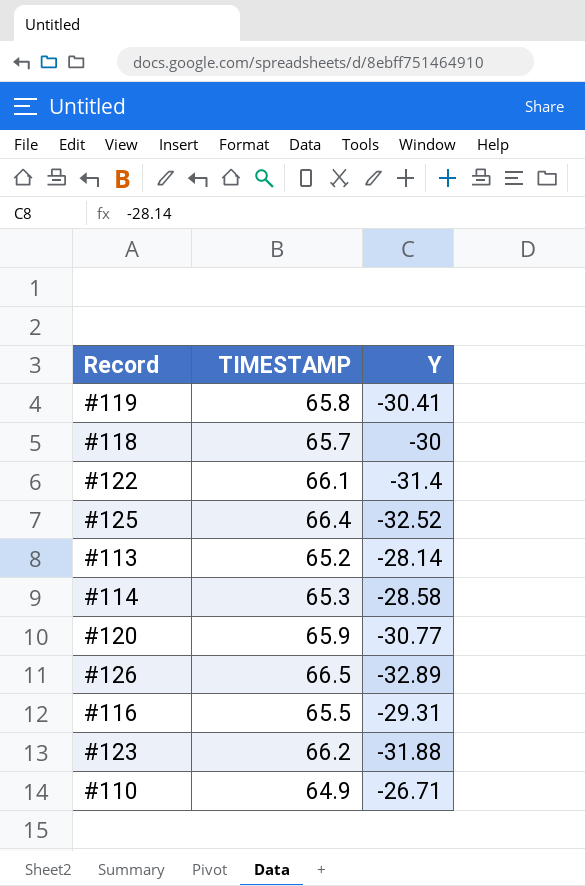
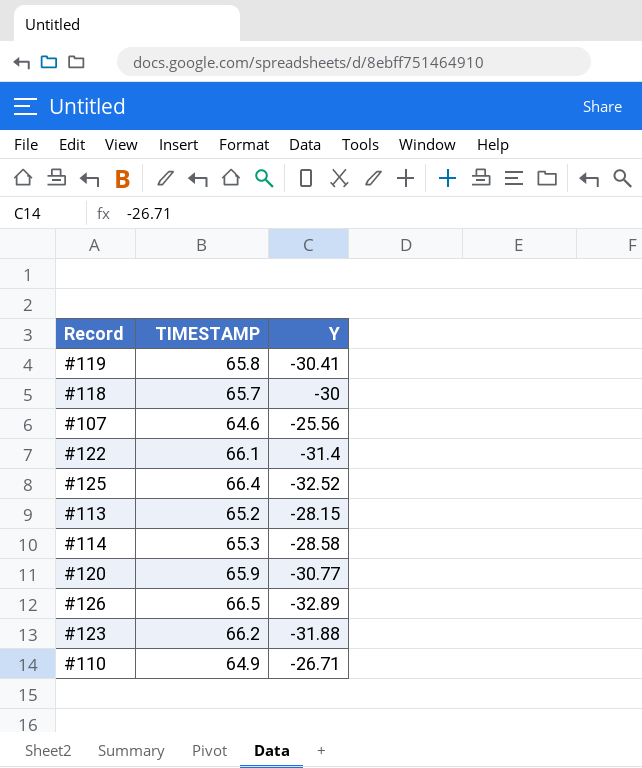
row #116: 65.5 | -29.31 -> none
row #107: none -> 64.6 | -25.56
#113 | Y: -28.14 -> -28.15

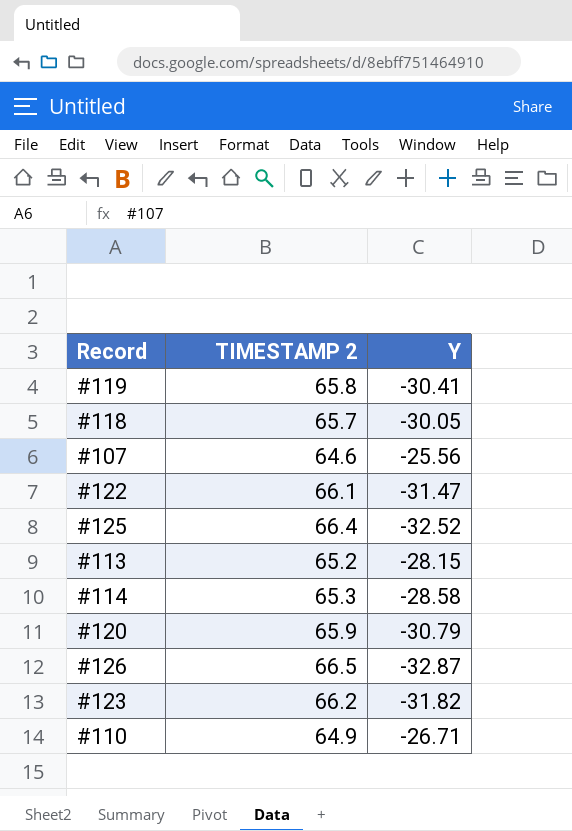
column name: TIMESTAMP -> TIMESTAMP 2
#118 | Y: -30 -> -30.05
#122 | Y: -31.4 -> -31.47
#120 | Y: -30.77 -> -30.79
#126 | Y: -32.89 -> -32.87
#123 | Y: -31.88 -> -31.82

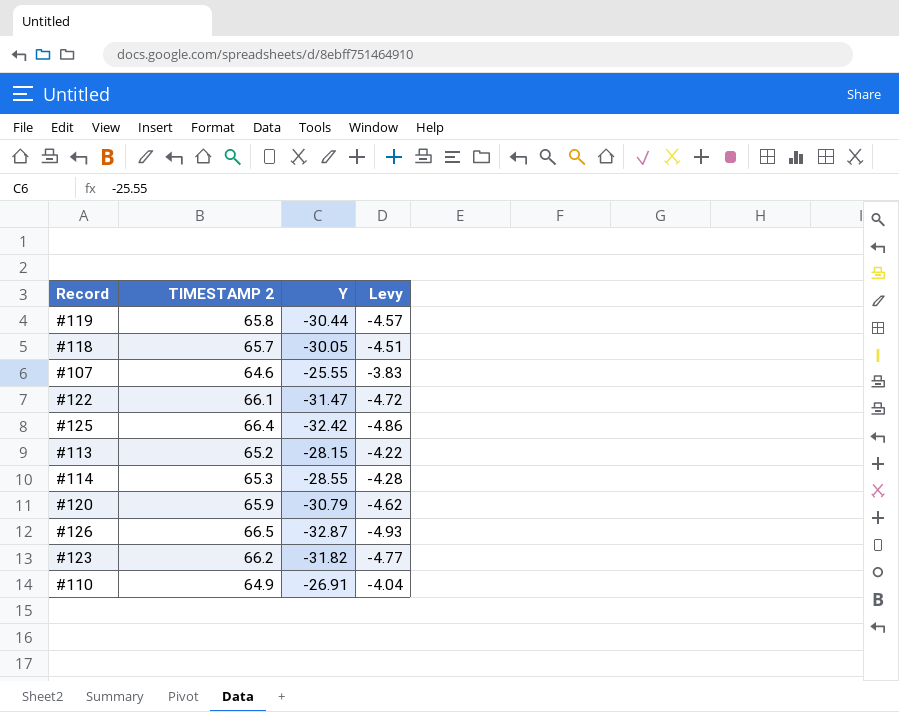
column Levy | formula: none -> [Y] * 0.15
#119 | Y: -30.41 -> -30.44
#107 | Y: -25.56 -> -25.55
#125 | Y: -32.52 -> -32.42
#114 | Y: -28.58 -> -28.55
#110 | Y: -26.71 -> -26.91

